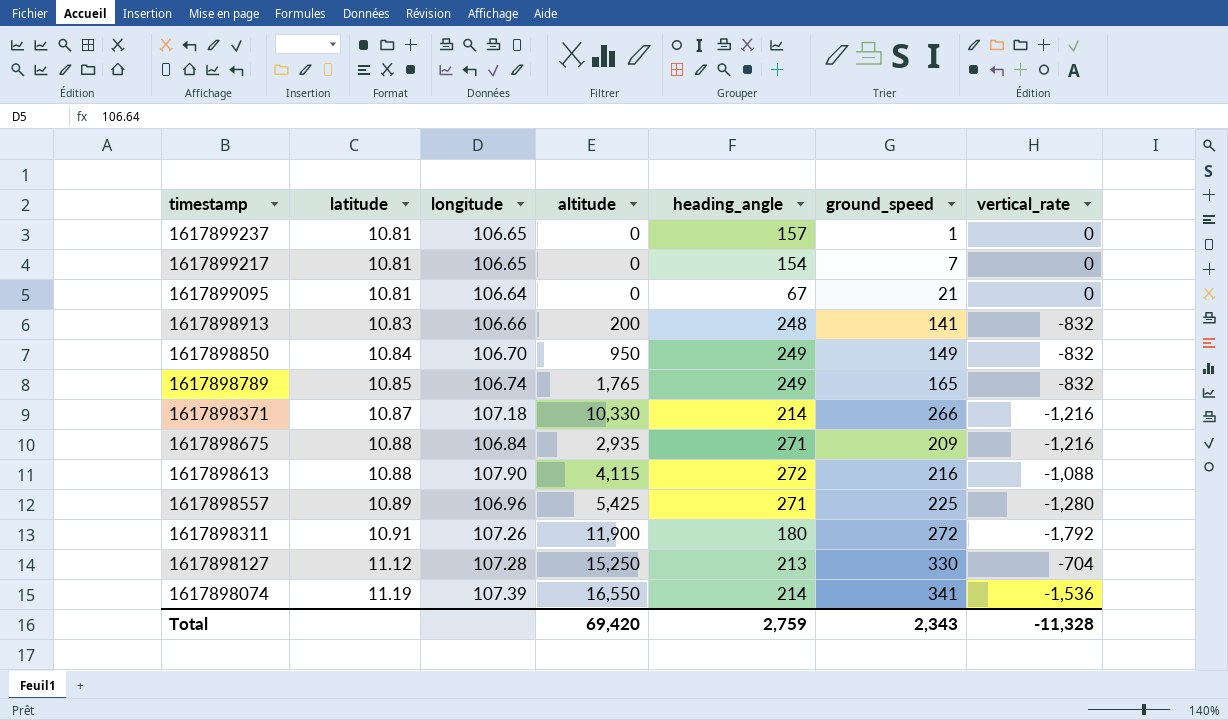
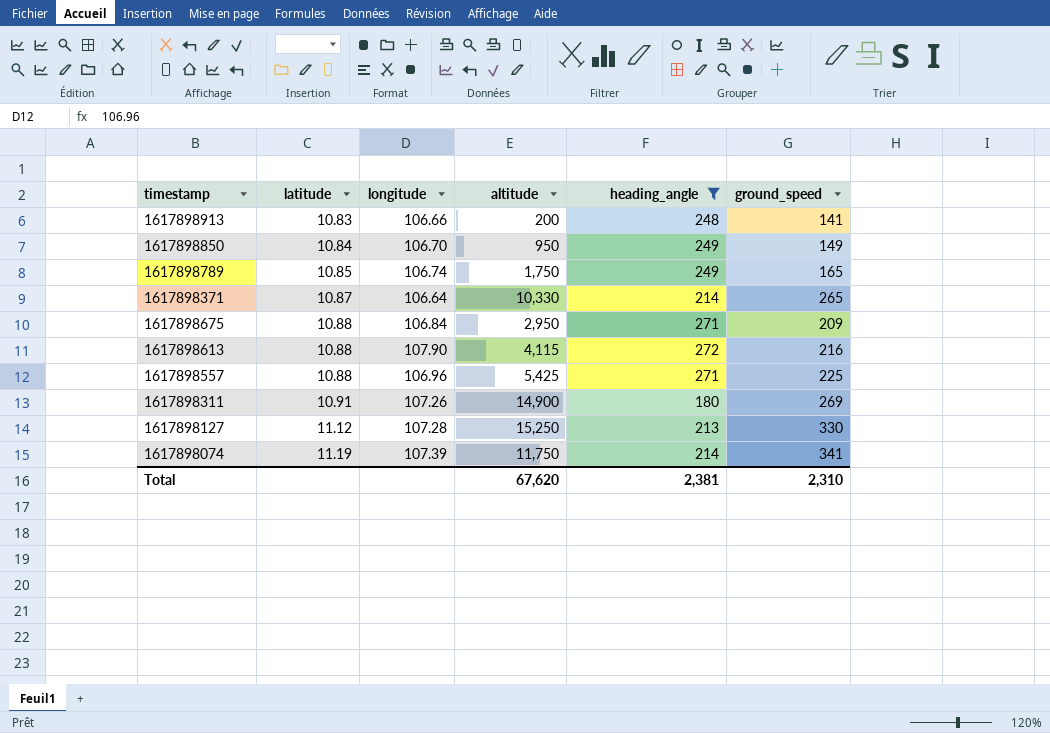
filter: none -> heading_angle >= 180
column vertical_rate | position: 7 -> none
1617898789 | altitude: 1,765 -> 1,750
1617898371 | longitude: 107.18 -> 106.64
1617898371 | ground_speed: 266 -> 265
1617898675 | altitude: 2,935 -> 2,950
1617898557 | latitude: 10.89 -> 10.88
1617898311 | altitude: 11,900 -> 14,900
1617898311 | ground_speed: 272 -> 269
1617898074 | altitude: 16,550 -> 11,750
Total | altitude: 69,420 -> 67,620
Total | heading_angle: 2,759 -> 2,381
Total | ground_speed: 2,343 -> 2,310

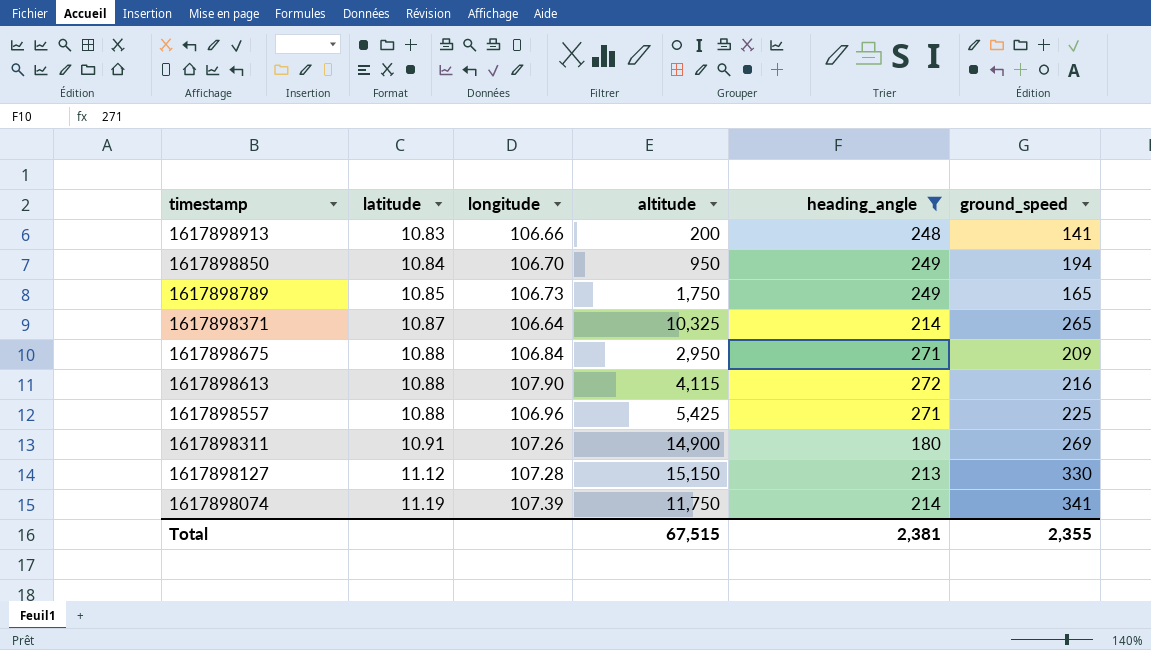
1617898850 | ground_speed: 149 -> 194
1617898789 | longitude: 106.74 -> 106.73
1617898371 | altitude: 10,330 -> 10,325
1617898127 | altitude: 15,250 -> 15,150
Total | altitude: 67,620 -> 67,515
Total | ground_speed: 2,310 -> 2,355

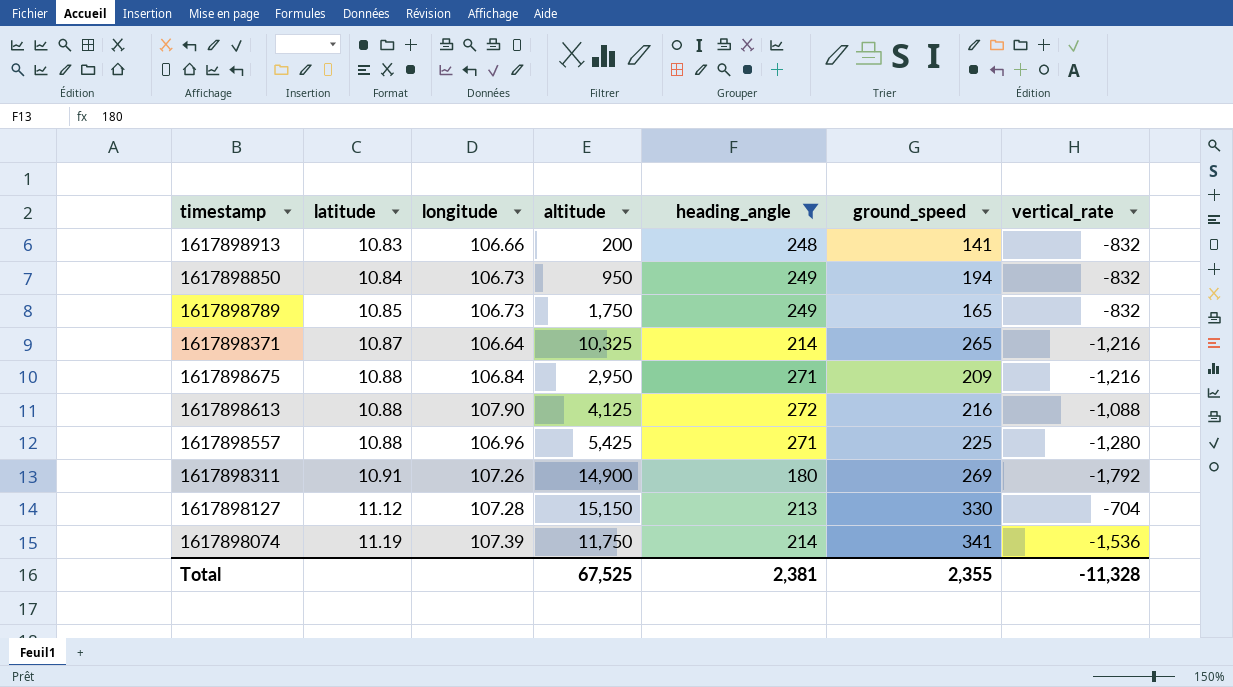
column vertical_rate | position: none -> 7
1617898850 | longitude: 106.70 -> 106.73
1617898613 | altitude: 4,115 -> 4,125
Total | altitude: 67,515 -> 67,525

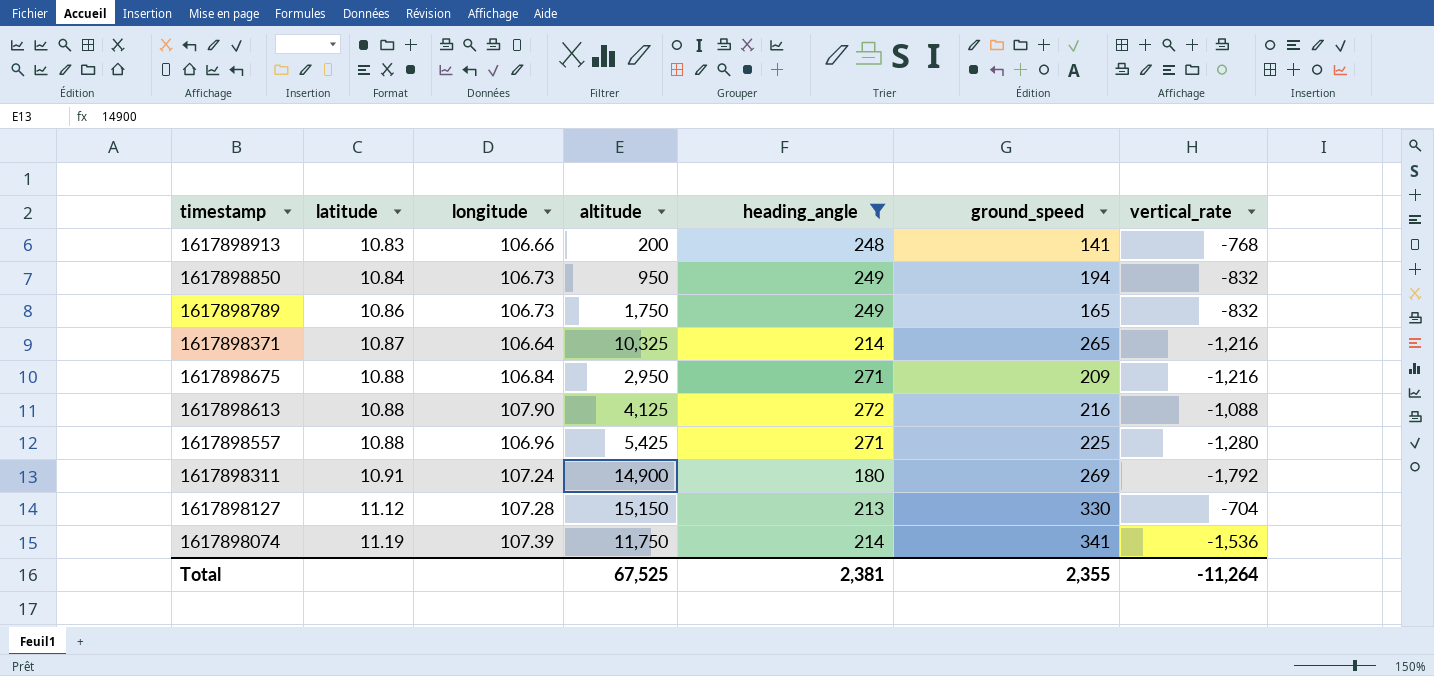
1617898913 | vertical_rate: -832 -> -768
1617898789 | latitude: 10.85 -> 10.86
1617898311 | longitude: 107.26 -> 107.24
Total | vertical_rate: -11,328 -> -11,264

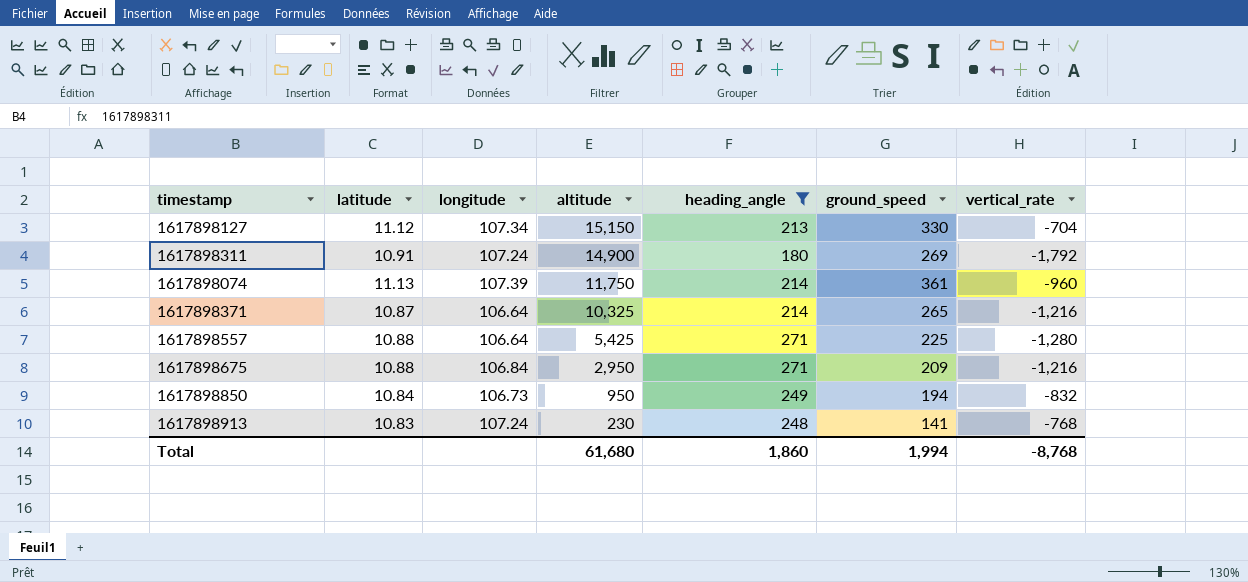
row order: latitude ascending -> altitude descending
row 1617898789: 10.86 | 106.73 | 1,750 | 249 | 165 | -832 -> none
row 1617898613: 10.88 | 107.90 | 4,125 | 272 | 216 | -1,088 -> none
1617898127 | longitude: 107.28 -> 107.34
1617898074 | latitude: 11.19 -> 11.13
1617898074 | ground_speed: 341 -> 361
1617898074 | vertical_rate: -1,536 -> -960
1617898557 | longitude: 106.96 -> 106.64
1617898913 | longitude: 106.66 -> 107.24
1617898913 | altitude: 200 -> 230
Total | altitude: 67,525 -> 61,680
Total | heading_angle: 2,381 -> 1,860
Total | ground_speed: 2,355 -> 1,994
Total | vertical_rate: -11,264 -> -8,768

